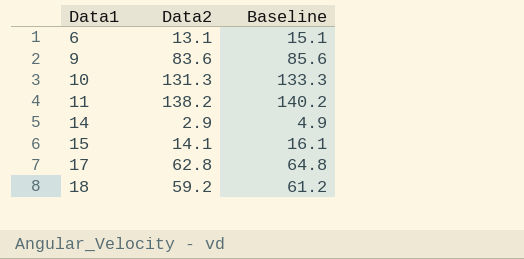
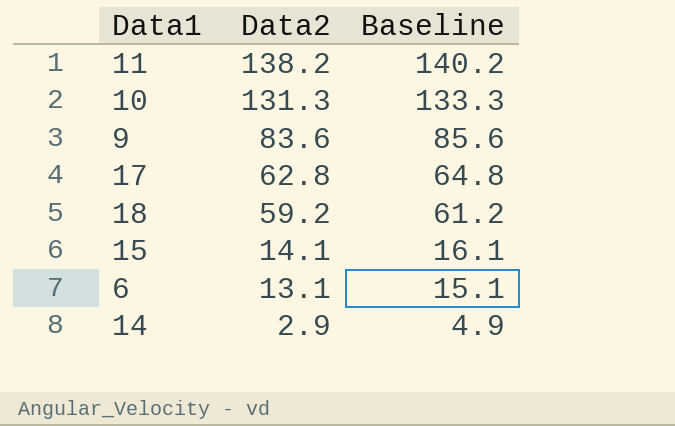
row order: Data1 ascending -> Data2 descending

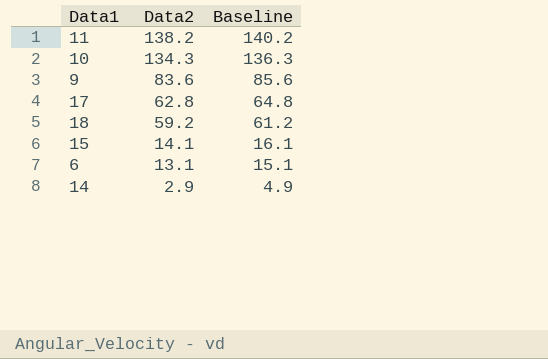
10 | Data2: 131.3 -> 134.3
10 | Baseline: 133.3 -> 136.3

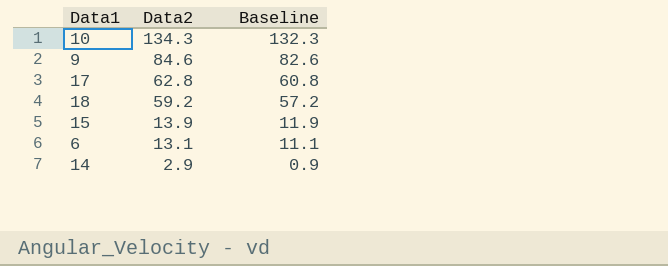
column Baseline | formula: [Data2] + 2 -> [Data2] - 2
row 11: 138.2 | 140.2 -> none
9 | Data2: 83.6 -> 84.6
15 | Data2: 14.1 -> 13.9

